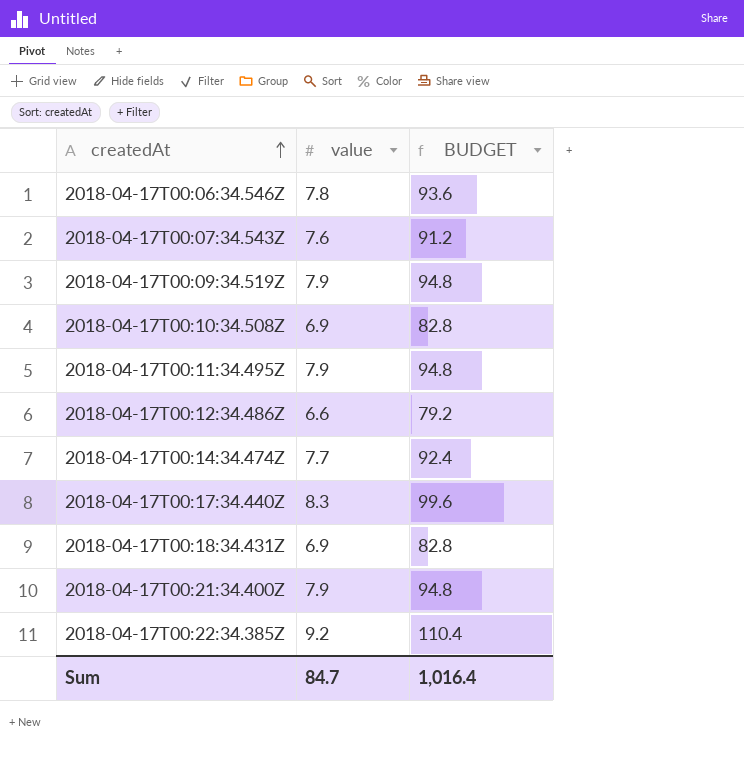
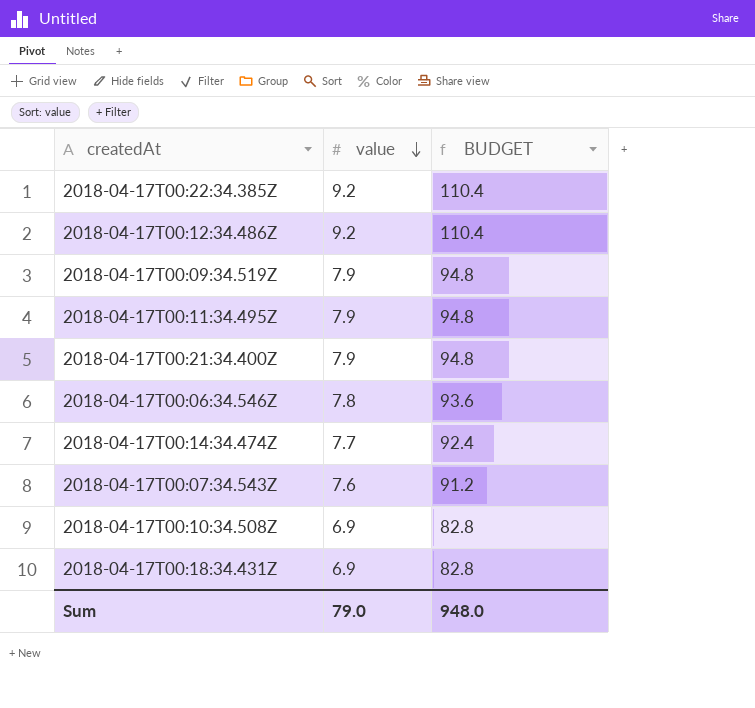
row order: createdAt ascending -> value descending
row 2018-04-17T00:17:34.440Z: 8.3 | 99.6 -> none
2018-04-17T00:12:34.486Z | value: 6.6 -> 9.2
2018-04-17T00:12:34.486Z | BUDGET: 79.2 -> 110.4
Sum | value: 84.7 -> 79.0
Sum | BUDGET: 1,016.4 -> 948.0

